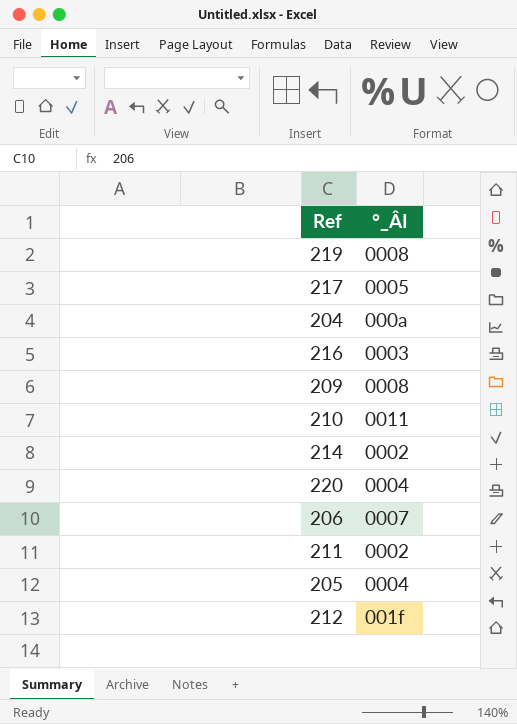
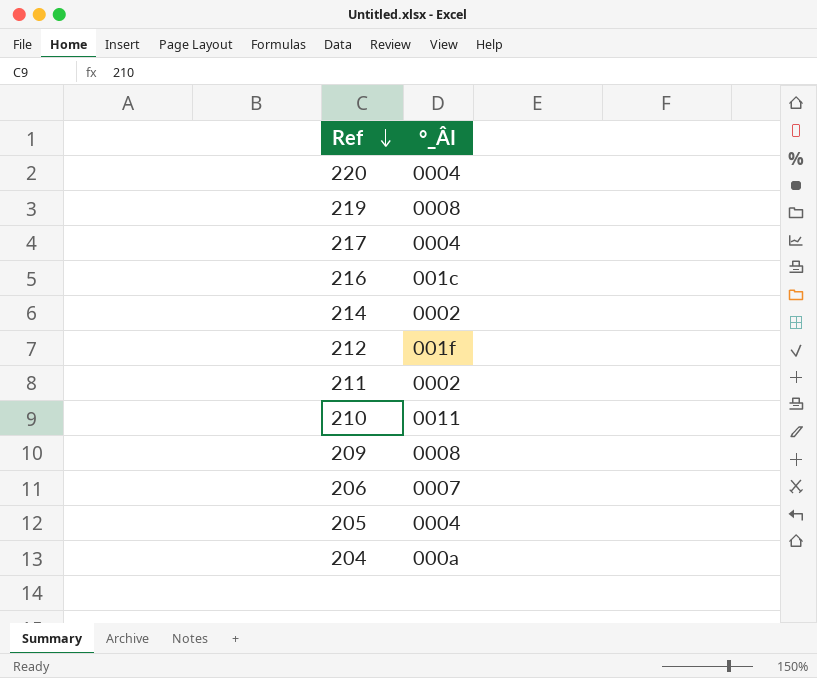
row order: none -> Ref descending
217 | °_ÂI: 0005 -> 0004
216 | °_ÂI: 0003 -> 001c

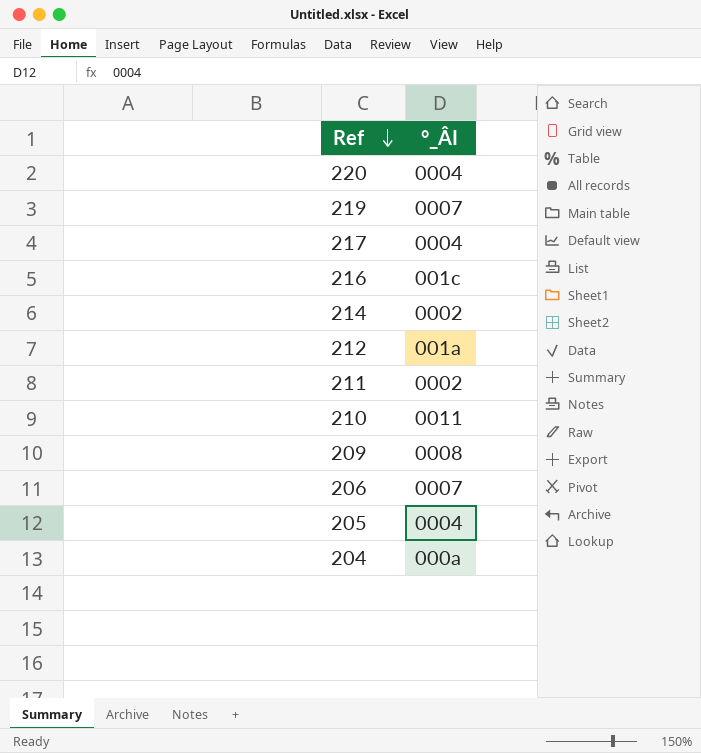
219 | °_ÂI: 0008 -> 0007
212 | °_ÂI: 001f -> 001a

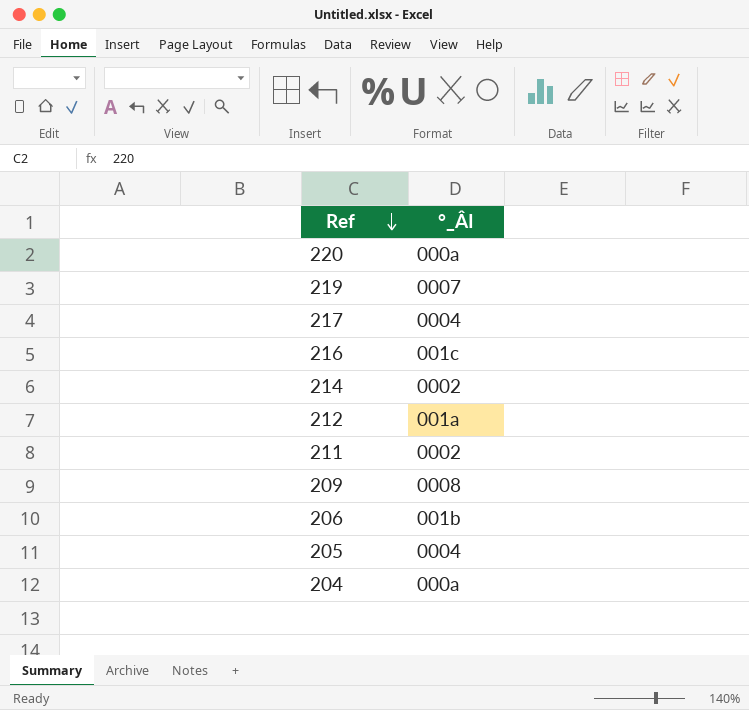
row 210: 0011 -> none
220 | °_ÂI: 0004 -> 000a
206 | °_ÂI: 0007 -> 001b

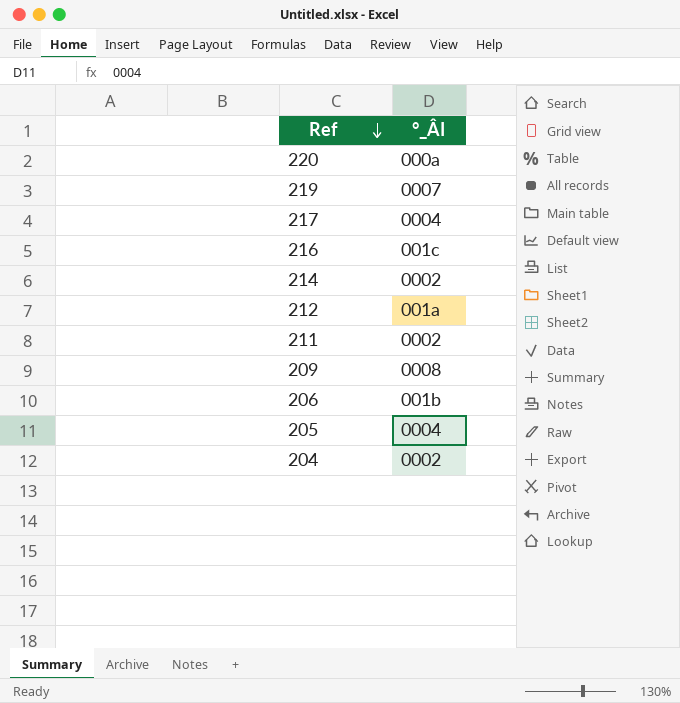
204 | °_ÂI: 000a -> 0002

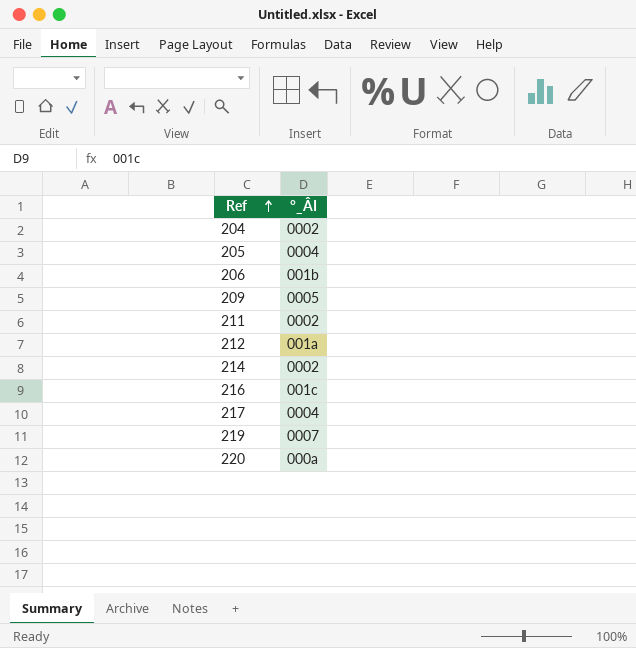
row order: Ref descending -> Ref ascending
209 | °_ÂI: 0008 -> 0005

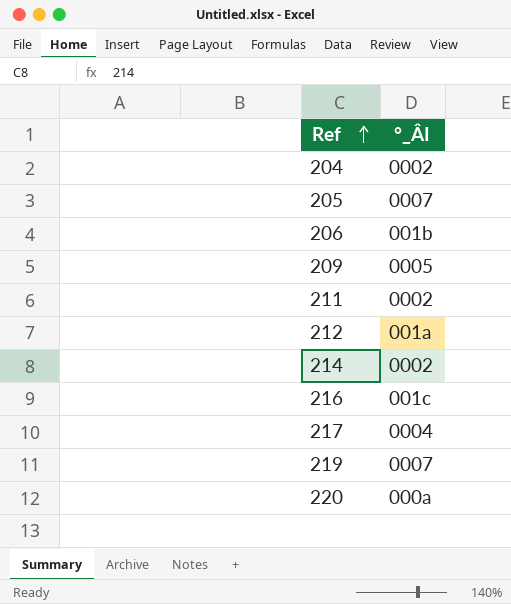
205 | °_ÂI: 0004 -> 0007

